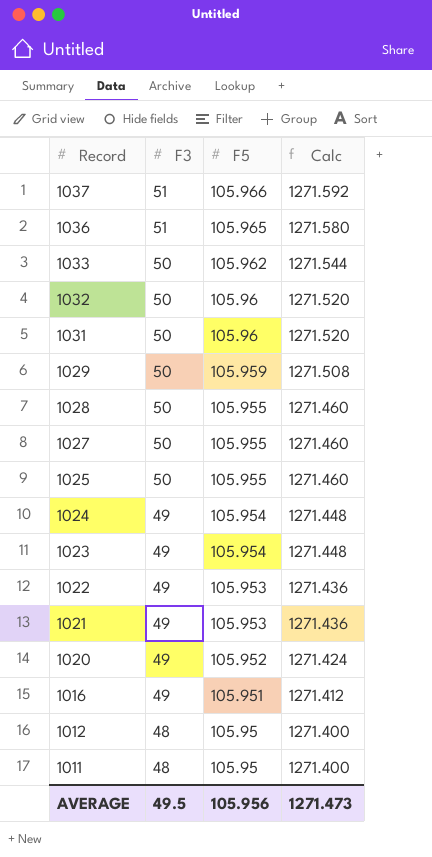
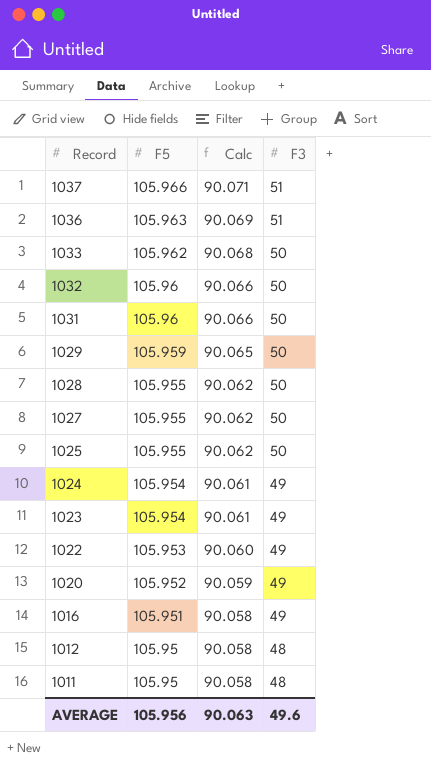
column Calc | formula: [F5] * 12 -> [F5] * 0.85
column F3 | position: 2 -> 4
row 1021: 49 | 105.953 | 1271.436 -> none
1036 | F5: 105.965 -> 105.963
AVERAGE | Calc: 1271.473 -> 90.063
AVERAGE | F3: 49.5 -> 49.6

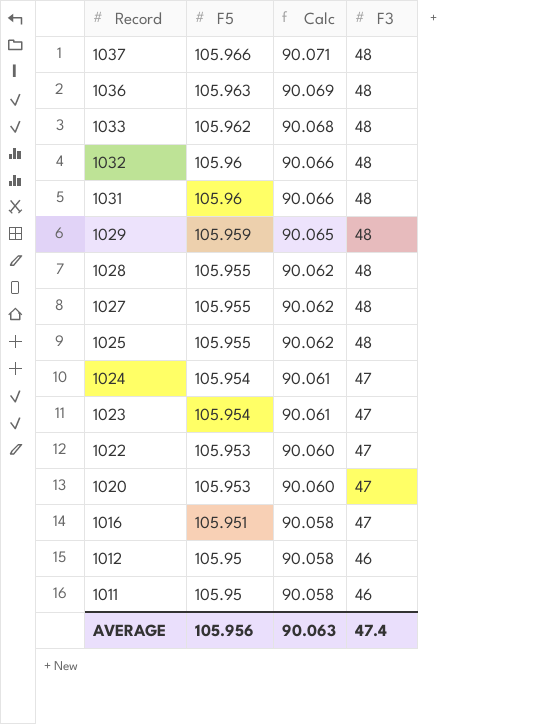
1037 | F3: 51 -> 48
1036 | F3: 51 -> 48
1033 | F3: 50 -> 48
1032 | F3: 50 -> 48
1031 | F3: 50 -> 48
1029 | F3: 50 -> 48
1028 | F3: 50 -> 48
1027 | F3: 50 -> 48
1025 | F3: 50 -> 48
1024 | F3: 49 -> 47
1023 | F3: 49 -> 47
1022 | F3: 49 -> 47
1020 | F5: 105.952 -> 105.953
1020 | Calc: 90.059 -> 90.060
1020 | F3: 49 -> 47
1016 | F3: 49 -> 47
1012 | F3: 48 -> 46
1011 | F3: 48 -> 46
AVERAGE | F3: 49.6 -> 47.4

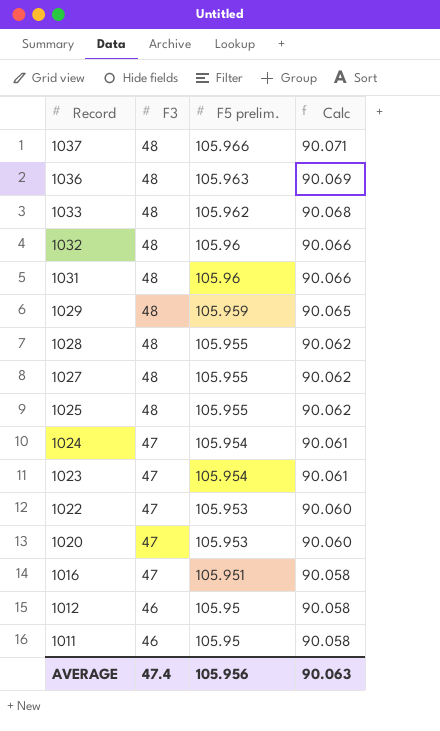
column F3 | position: 4 -> 2
column name: F5 -> F5 prelim.

